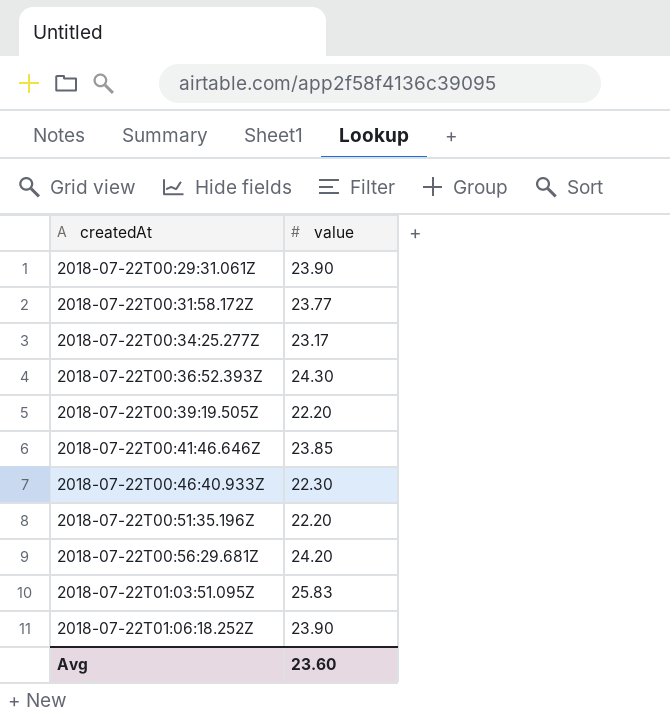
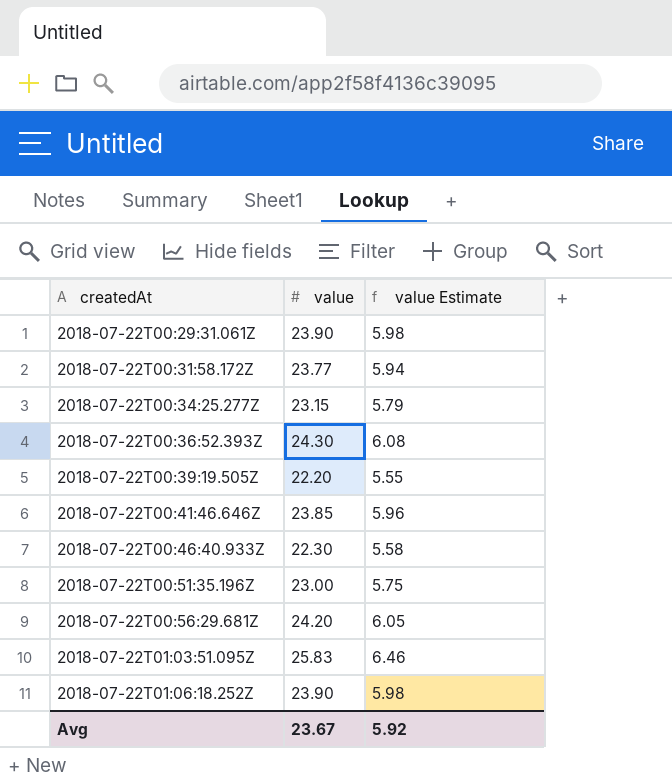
column value Estimate | formula: none -> [value] * 0.25
2018-07-22T00:34:25.277Z | value: 23.17 -> 23.15
2018-07-22T00:51:35.196Z | value: 22.20 -> 23.00
Avg | value: 23.60 -> 23.67

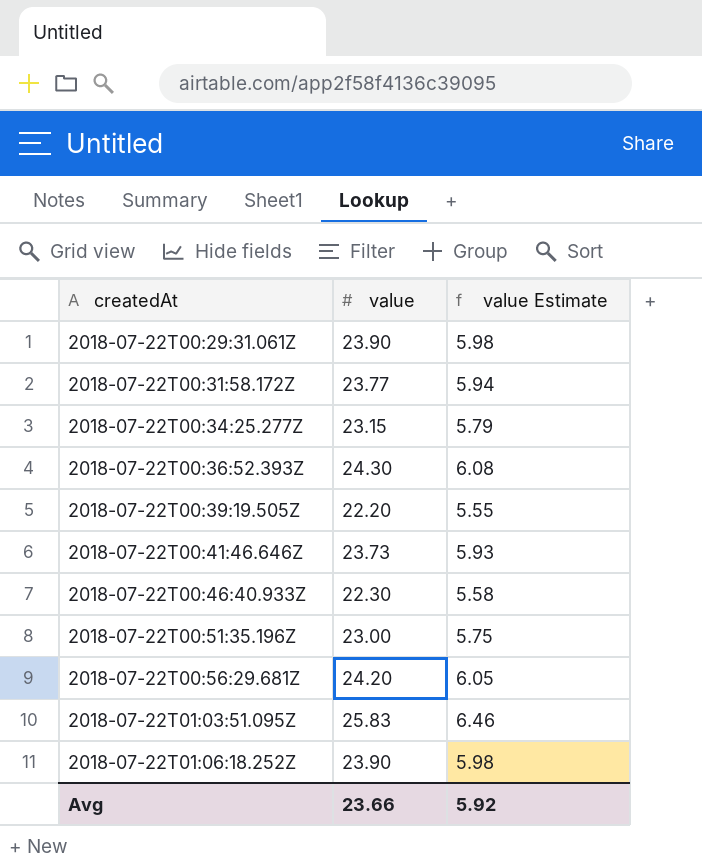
2018-07-22T00:41:46.646Z | value: 23.85 -> 23.73
2018-07-22T00:41:46.646Z | value Estimate: 5.96 -> 5.93
Avg | value: 23.67 -> 23.66

